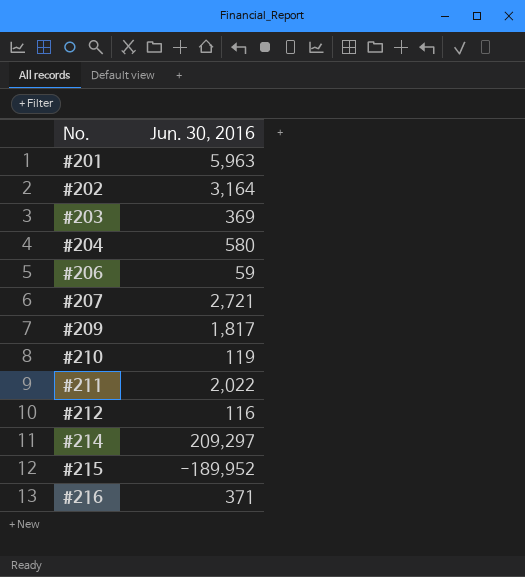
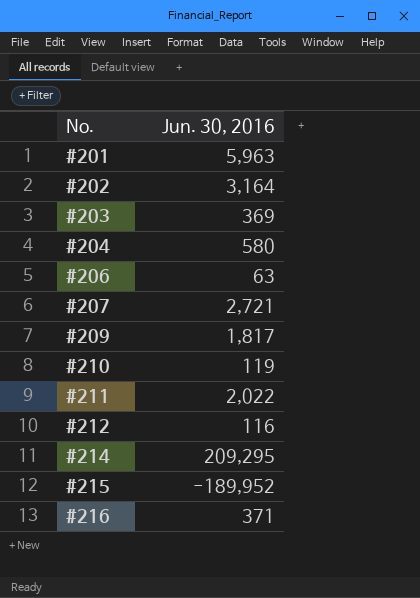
#206 | Jun. 30, 2016: 59 -> 63
#214 | Jun. 30, 2016: 209,297 -> 209,295

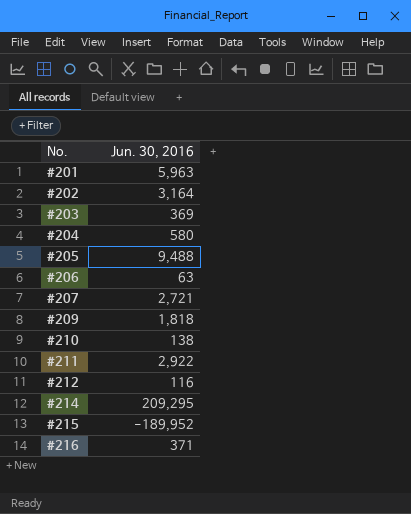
row #205: none -> 9,488
#209 | Jun. 30, 2016: 1,817 -> 1,818
#210 | Jun. 30, 2016: 119 -> 138
#211 | Jun. 30, 2016: 2,022 -> 2,922

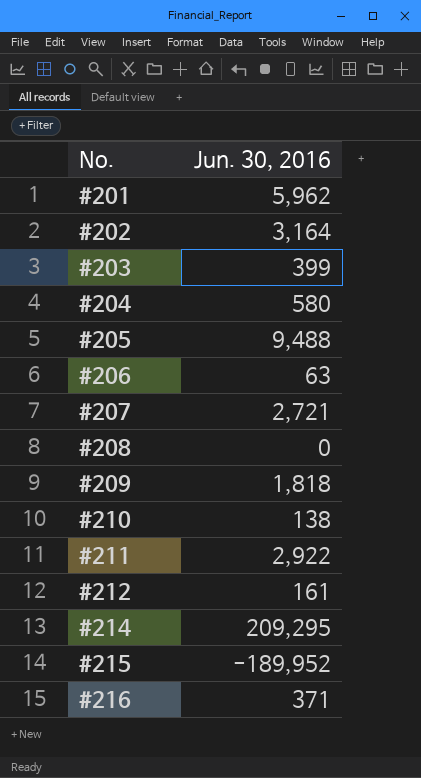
#201 | Jun. 30, 2016: 5,963 -> 5,962
#203 | Jun. 30, 2016: 369 -> 399
row #208: none -> 0
#212 | Jun. 30, 2016: 116 -> 161

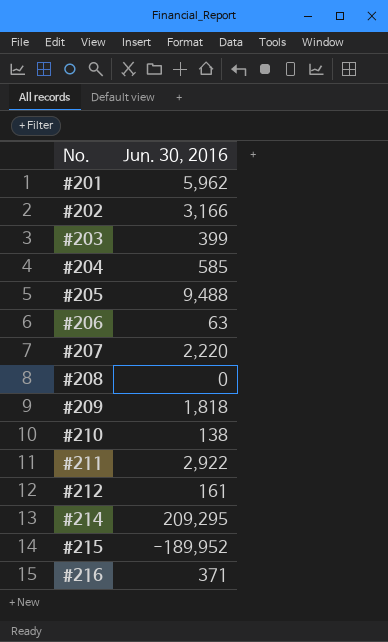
#202 | Jun. 30, 2016: 3,164 -> 3,166
#204 | Jun. 30, 2016: 580 -> 585
#207 | Jun. 30, 2016: 2,721 -> 2,220

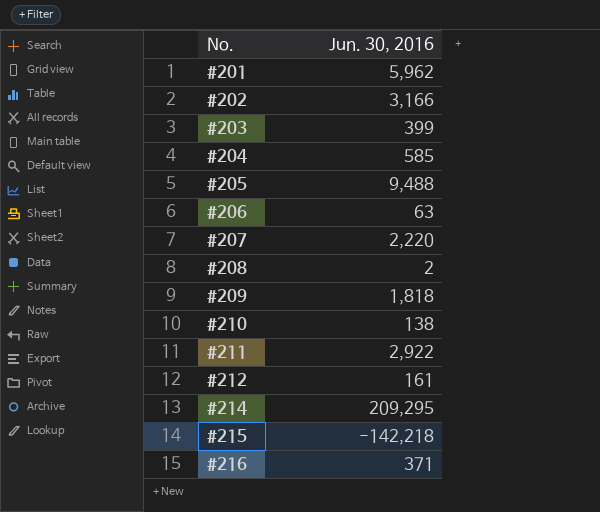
#208 | Jun. 30, 2016: 0 -> 2
#215 | Jun. 30, 2016: -189,952 -> -142,218

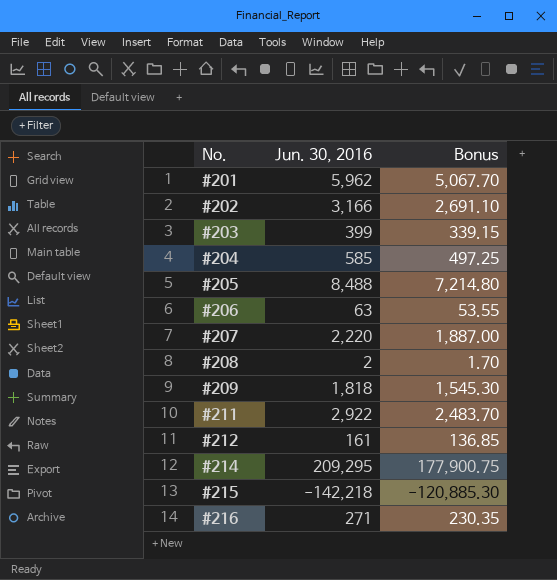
column Bonus | formula: none -> [Jun. 30, 2016] * 0.85
row #210: 138 -> none
#205 | Jun. 30, 2016: 9,488 -> 8,488
#216 | Jun. 30, 2016: 371 -> 271

